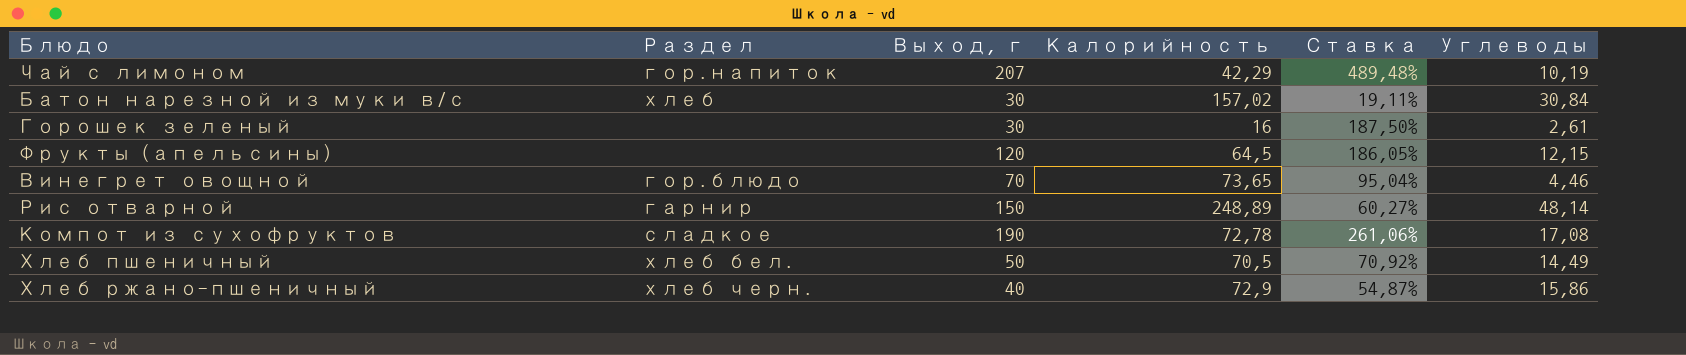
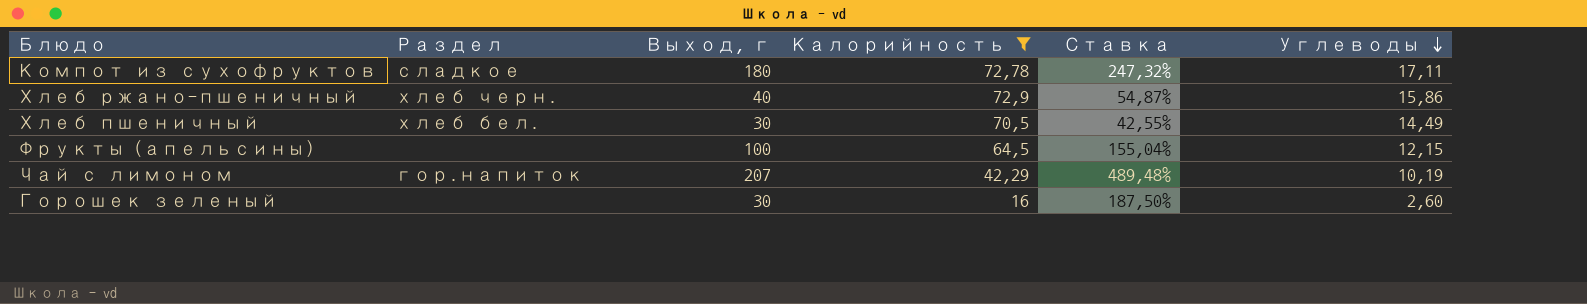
filter: none -> Калорийность <= 72,9
row order: none -> Углеводы descending
Компот из сухофруктов | Выход, г: 190 -> 180
Компот из сухофруктов | Ставка: 261,06% -> 247,32%
Компот из сухофруктов | Углеводы: 17,08 -> 17,11
Хлеб пшеничный | Выход, г: 50 -> 30
Хлеб пшеничный | Ставка: 70,92% -> 42,55%
Фрукты (апельсины) | Выход, г: 120 -> 100
Фрукты (апельсины) | Ставка: 186,05% -> 155,04%
Горошек зеленый | Углеводы: 2,61 -> 2,60

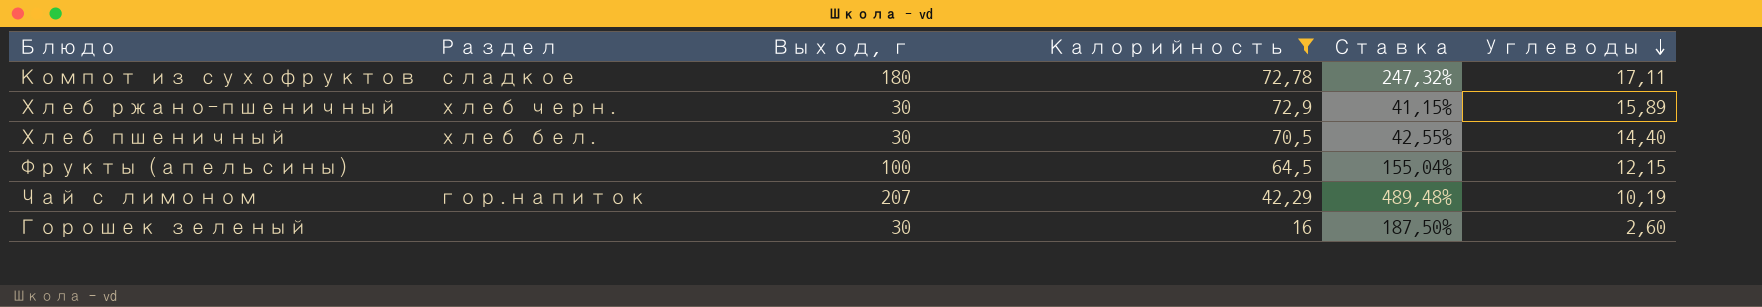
Хлеб ржано-пшеничный | Выход, г: 40 -> 30
Хлеб ржано-пшеничный | Ставка: 54,87% -> 41,15%
Хлеб ржано-пшеничный | Углеводы: 15,86 -> 15,89
Хлеб пшеничный | Углеводы: 14,49 -> 14,40

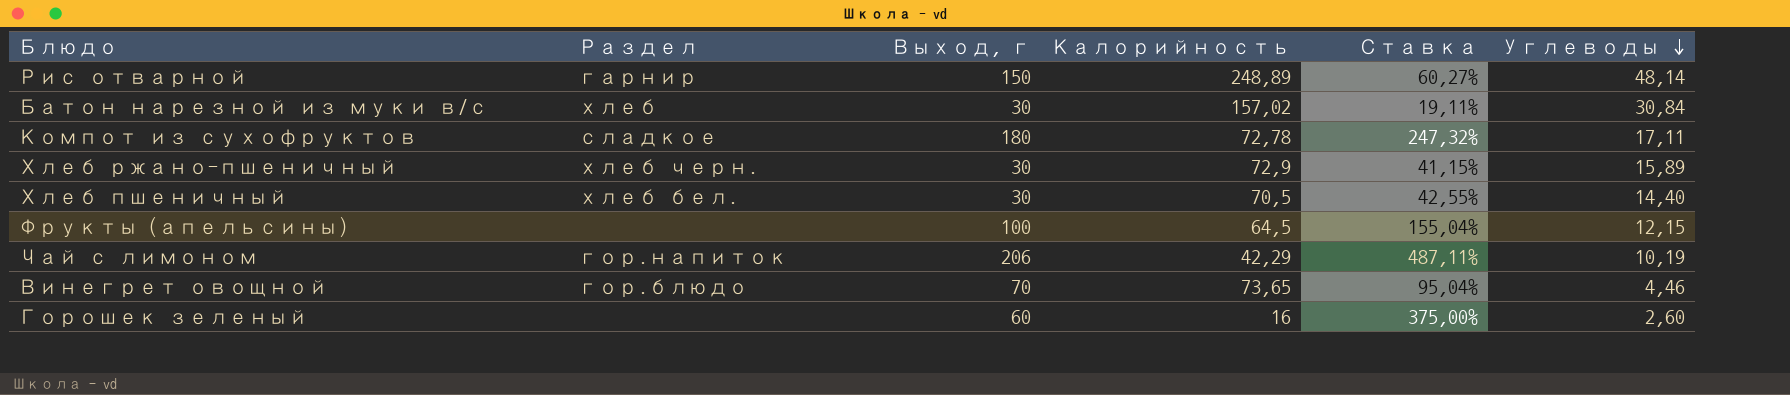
filter: Калорийность <= 72,9 -> none
Чай с лимоном | Выход, г: 207 -> 206
Чай с лимоном | Ставка: 489,48% -> 487,11%
Горошек зеленый | Выход, г: 30 -> 60
Горошек зеленый | Ставка: 187,50% -> 375,00%

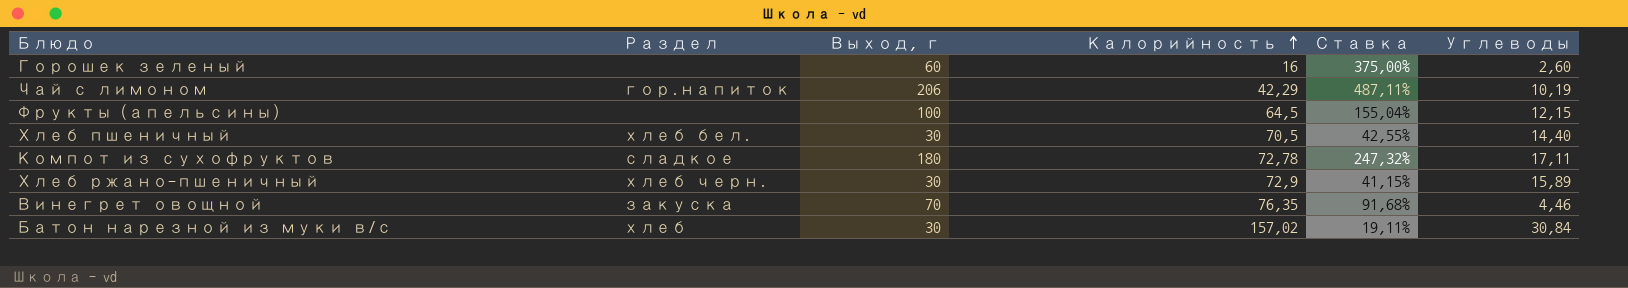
row order: Углеводы descending -> Калорийность ascending
row Рис отварной: гарнир | 150 | 248,89 | 60,27% | 48,14 -> none
Винегрет овощной | Раздел: гор.блюдо -> закуска
Винегрет овощной | Калорийность: 73,65 -> 76,35
Винегрет овощной | Ставка: 95,04% -> 91,68%

